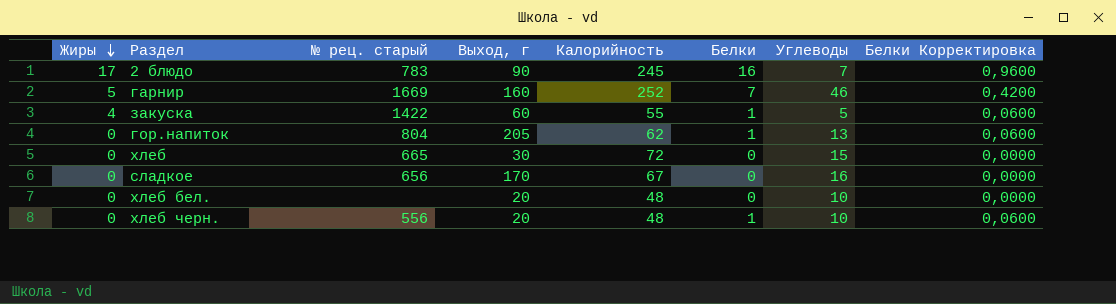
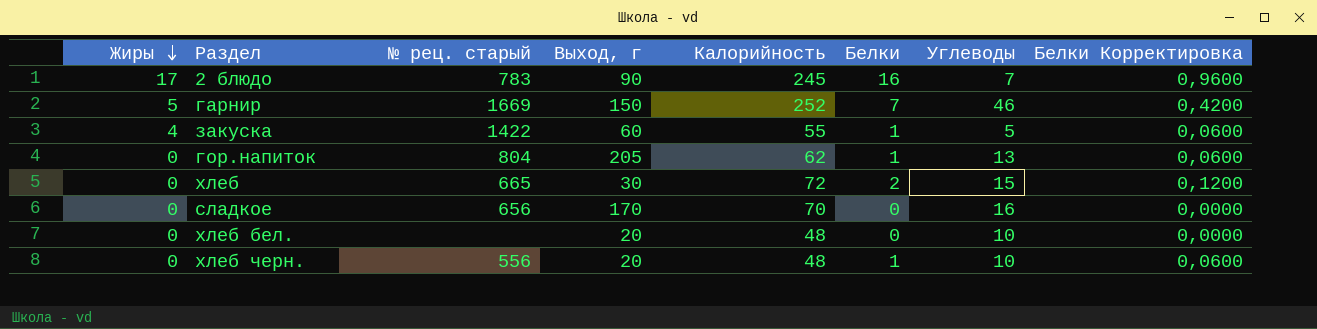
гарнир | Выход, г: 160 -> 150
хлеб | Белки: 0 -> 2
хлеб | Белки Корректировка: 0,0000 -> 0,1200
сладкое | Калорийность: 67 -> 70

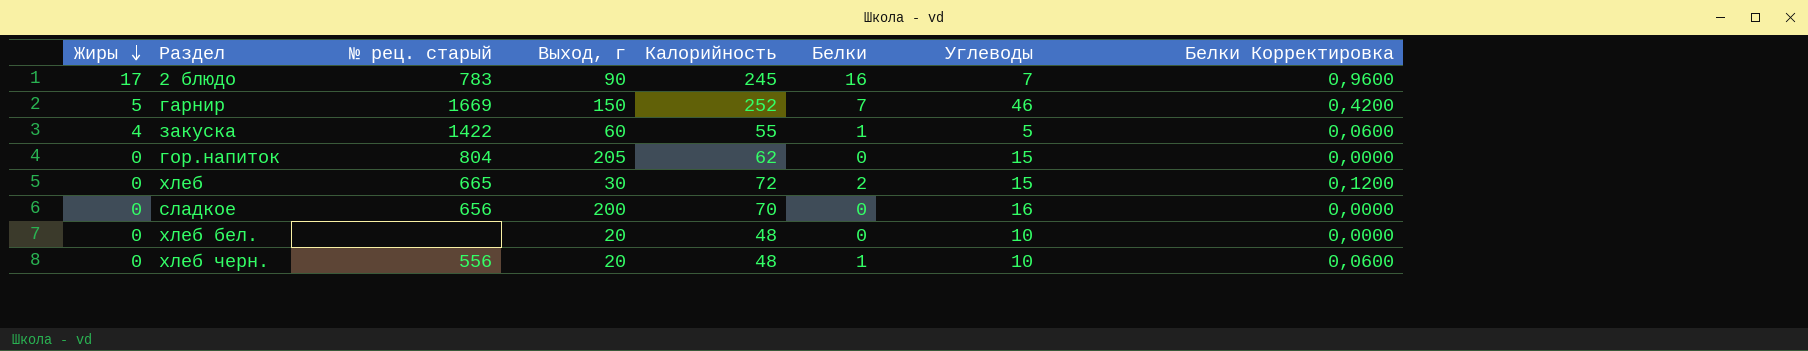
гор.напиток | Белки: 1 -> 0
гор.напиток | Углеводы: 13 -> 15
гор.напиток | Белки Корректировка: 0,0600 -> 0,0000
сладкое | Выход, г: 170 -> 200

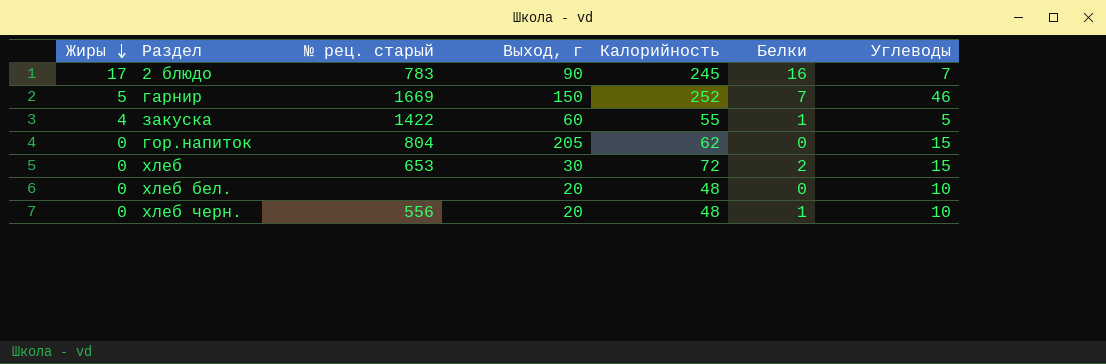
column Белки Корректировка | formula: [Белки] * 0,06 -> none
row сладкое: 0 | 656 | 200 | 70 | 0 | 16 | 0,0000 -> none
хлеб | № рец. старый: 665 -> 653

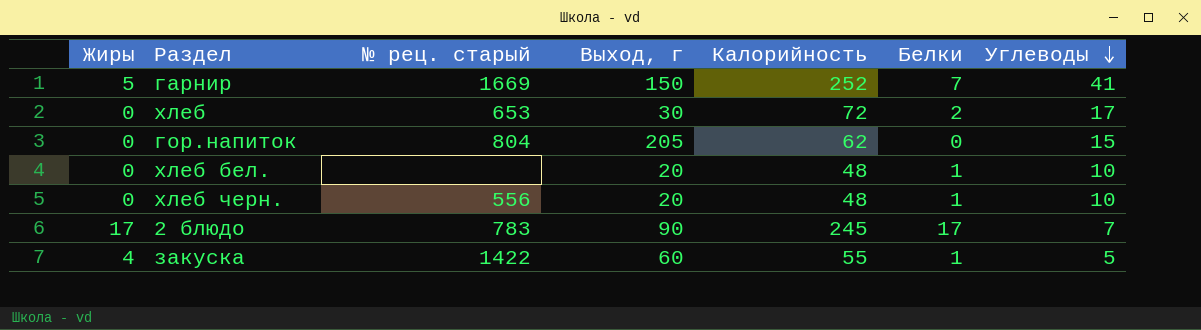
row order: Жиры descending -> Углеводы descending
гарнир | Углеводы: 46 -> 41
хлеб | Углеводы: 15 -> 17
хлеб бел. | Белки: 0 -> 1
2 блюдо | Белки: 16 -> 17

